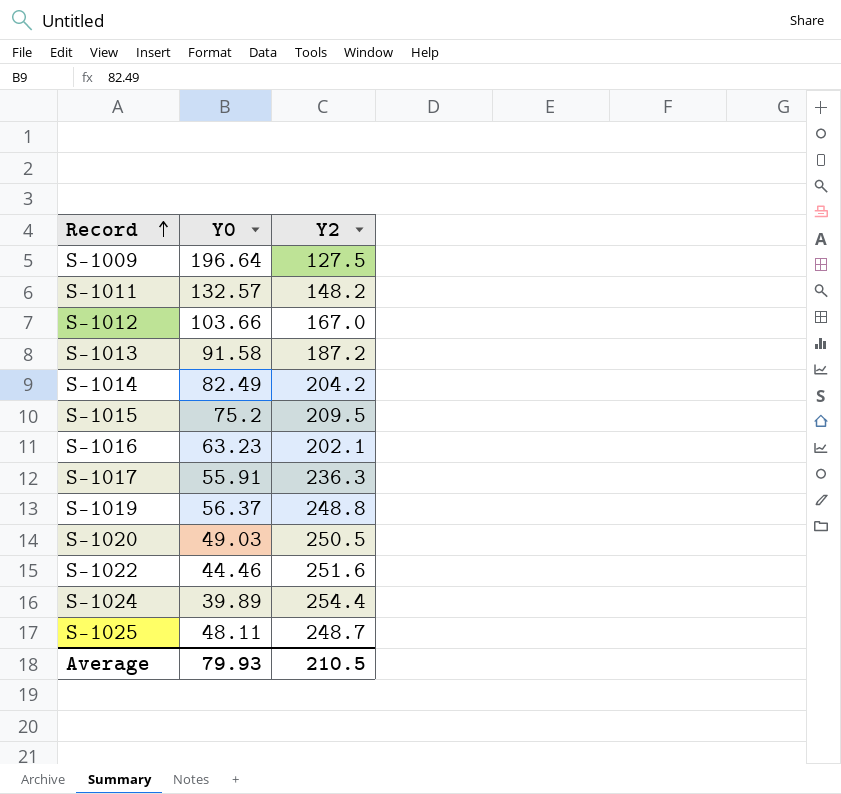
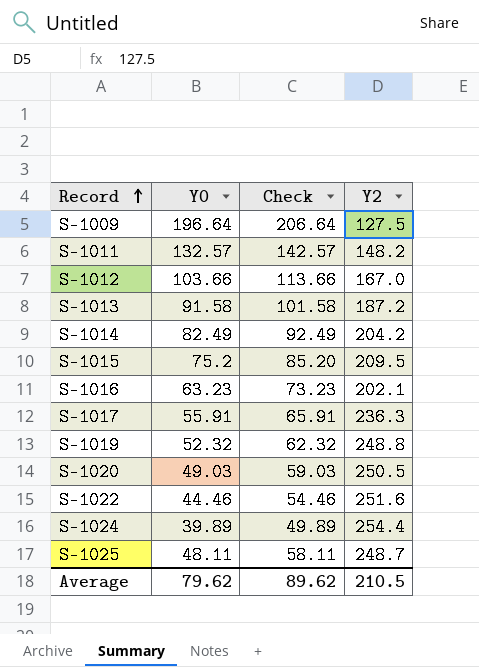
column Check | formula: none -> [Y0] + 10
S-1019 | Y0: 56.37 -> 52.32
Average | Y0: 79.93 -> 79.62

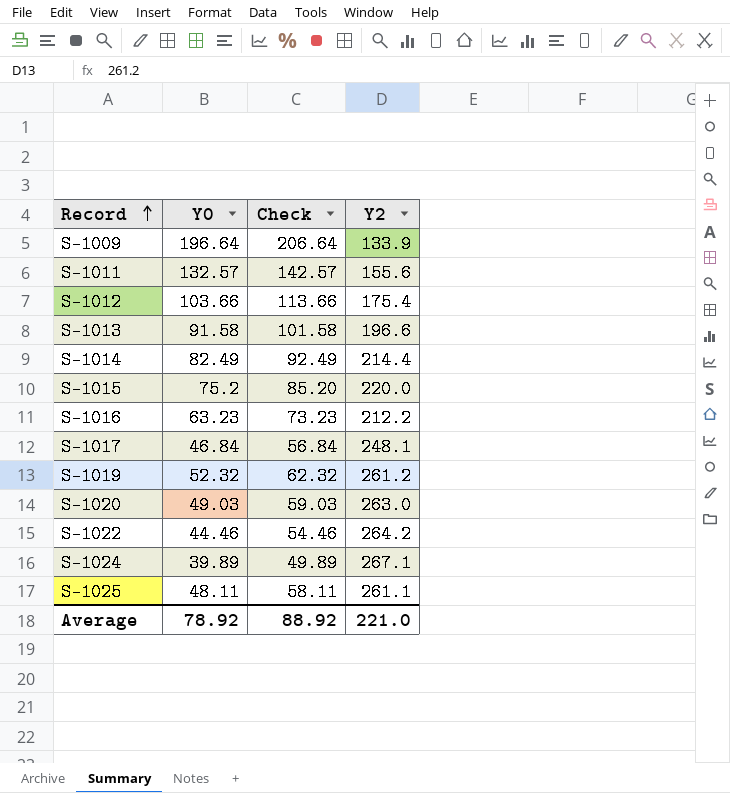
S-1009 | Y2: 127.5 -> 133.9
S-1011 | Y2: 148.2 -> 155.6
S-1012 | Y2: 167.0 -> 175.4
S-1013 | Y2: 187.2 -> 196.6
S-1014 | Y2: 204.2 -> 214.4
S-1015 | Y2: 209.5 -> 220.0
S-1016 | Y2: 202.1 -> 212.2
S-1017 | Y0: 55.91 -> 46.84
S-1017 | Check: 65.91 -> 56.84
S-1017 | Y2: 236.3 -> 248.1
S-1019 | Y2: 248.8 -> 261.2
S-1020 | Y2: 250.5 -> 263.0
S-1022 | Y2: 251.6 -> 264.2
S-1024 | Y2: 254.4 -> 267.1
S-1025 | Y2: 248.7 -> 261.1
Average | Y0: 79.62 -> 78.92
Average | Check: 89.62 -> 88.92
Average | Y2: 210.5 -> 221.0

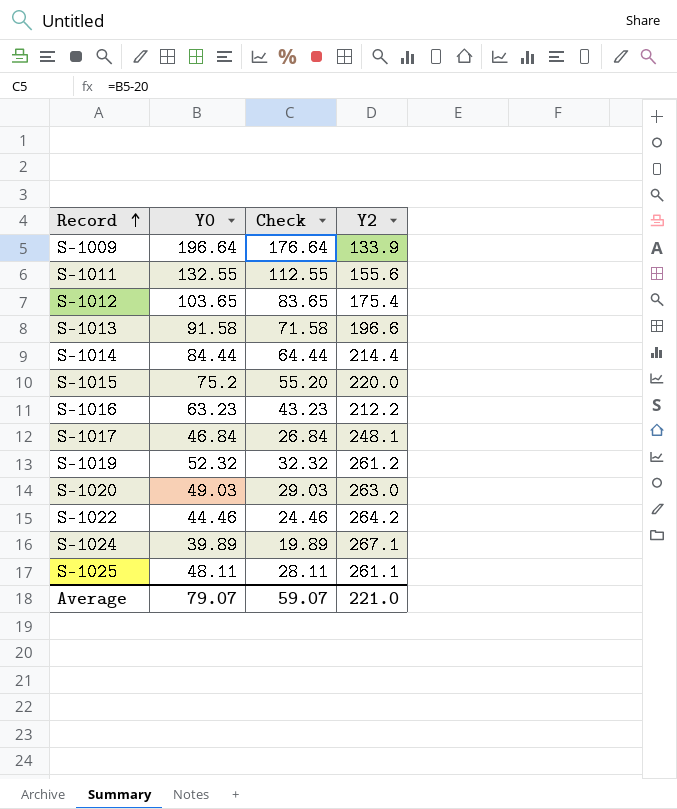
column Check | formula: [Y0] + 10 -> [Y0] - 20
S-1011 | Y0: 132.57 -> 132.55
S-1012 | Y0: 103.66 -> 103.65
S-1014 | Y0: 82.49 -> 84.44
Average | Y0: 78.92 -> 79.07
Average | Check: 88.92 -> 59.07

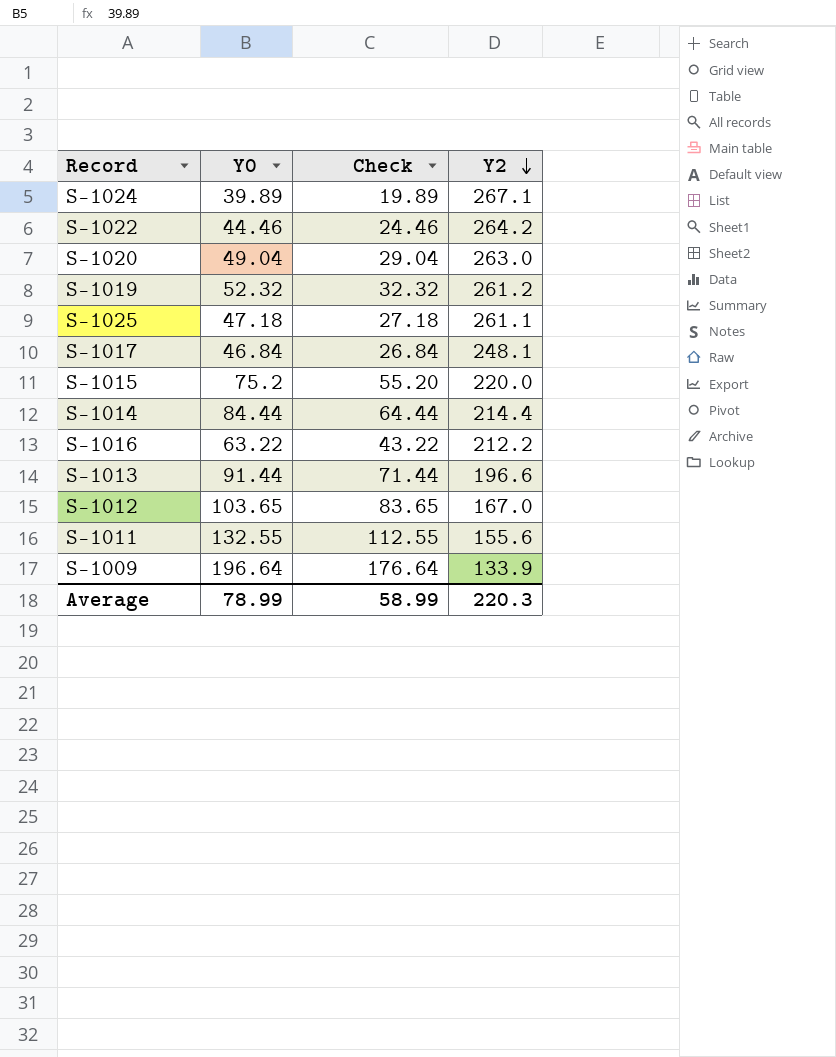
row order: Record ascending -> Y2 descending
S-1020 | Y0: 49.03 -> 49.04
S-1020 | Check: 29.03 -> 29.04
S-1025 | Y0: 48.11 -> 47.18
S-1025 | Check: 28.11 -> 27.18
S-1016 | Y0: 63.23 -> 63.22
S-1016 | Check: 43.23 -> 43.22
S-1013 | Y0: 91.58 -> 91.44
S-1013 | Check: 71.58 -> 71.44
S-1012 | Y2: 175.4 -> 167.0
Average | Y0: 79.07 -> 78.99
Average | Check: 59.07 -> 58.99
Average | Y2: 221.0 -> 220.3

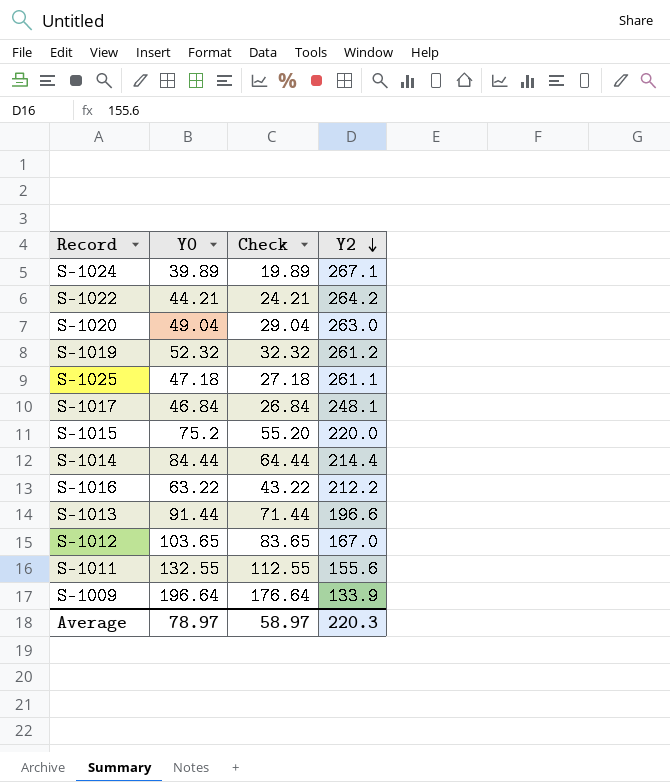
S-1022 | Y0: 44.46 -> 44.21
S-1022 | Check: 24.46 -> 24.21
Average | Y0: 78.99 -> 78.97
Average | Check: 58.99 -> 58.97

